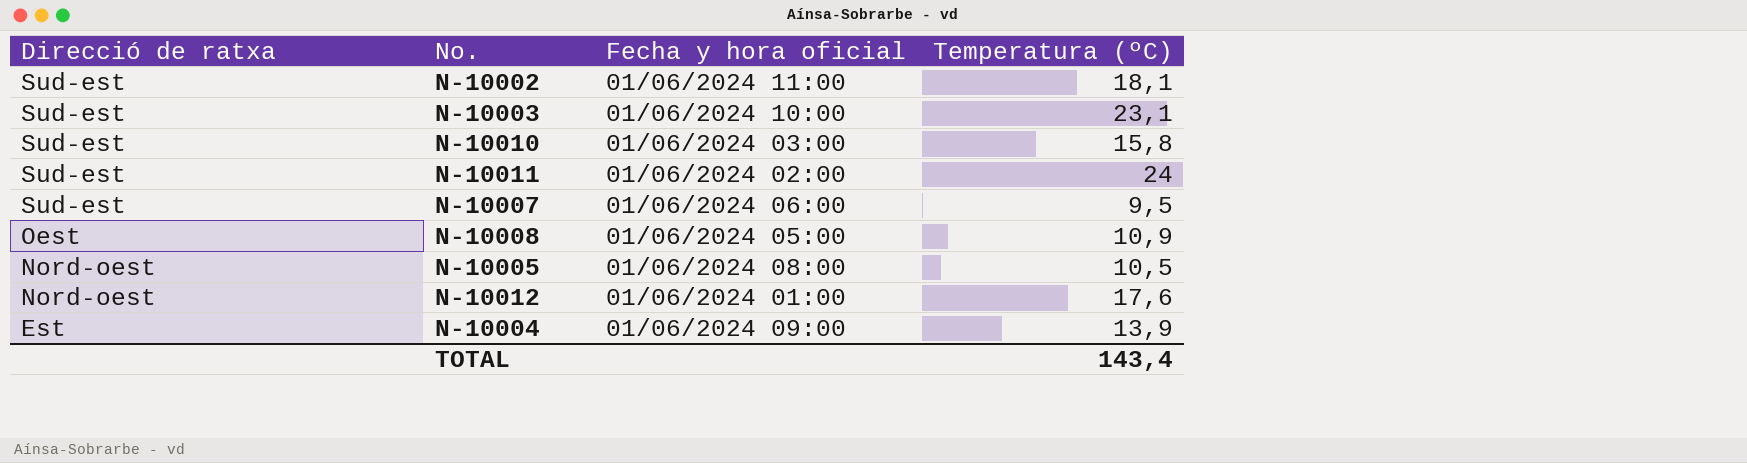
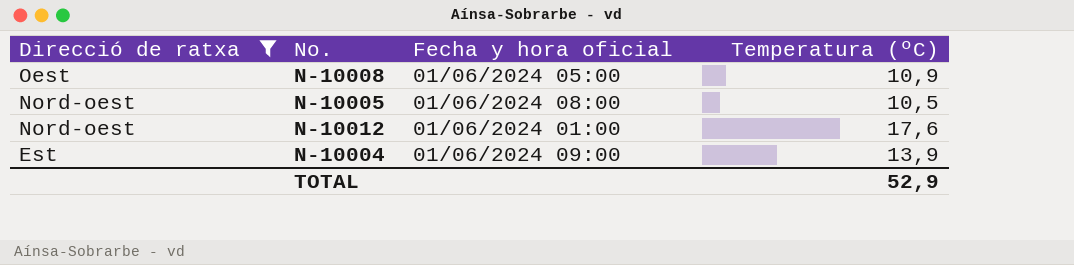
filter: none -> Direcció de ratxa != Sud-est
TOTAL | Temperatura (ºC): 143,4 -> 52,9

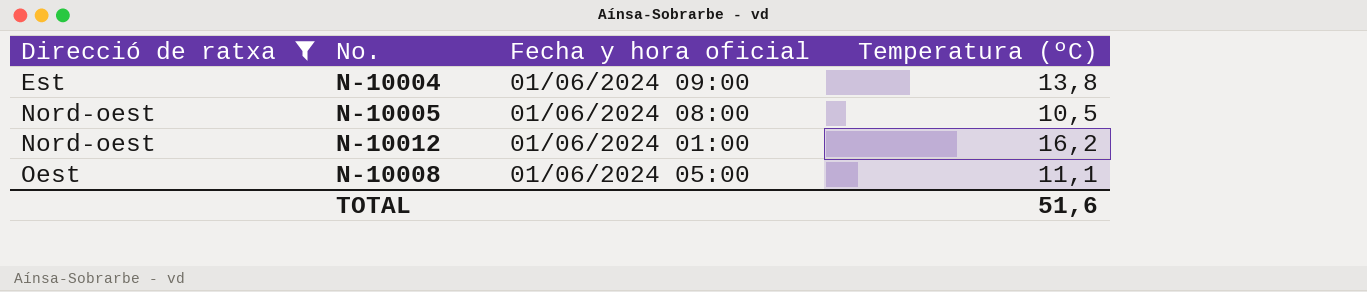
row order: Direcció de ratxa descending -> Direcció de ratxa ascending
N-10004 | Temperatura (ºC): 13,9 -> 13,8
N-10012 | Temperatura (ºC): 17,6 -> 16,2
N-10008 | Temperatura (ºC): 10,9 -> 11,1
TOTAL | Temperatura (ºC): 52,9 -> 51,6

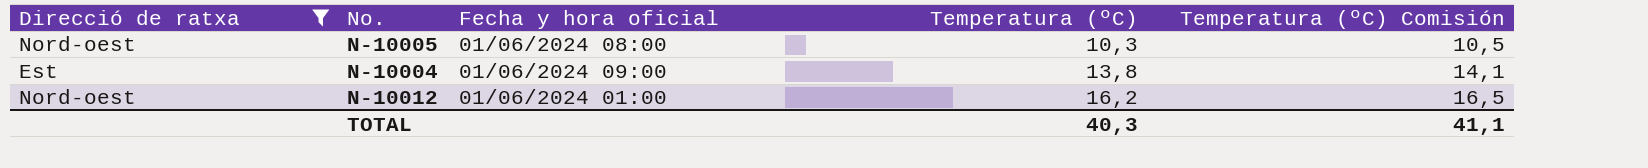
row order: Direcció de ratxa ascending -> Temperatura (ºC) ascending
column Temperatura (ºC) Comisión | formula: none -> [Temperatura (ºC)] * 1,02
row N-10008: Oest | 01/06/2024 05:00 | 11,1 -> none
N-10005 | Temperatura (ºC): 10,5 -> 10,3
TOTAL | Temperatura (ºC): 51,6 -> 40,3

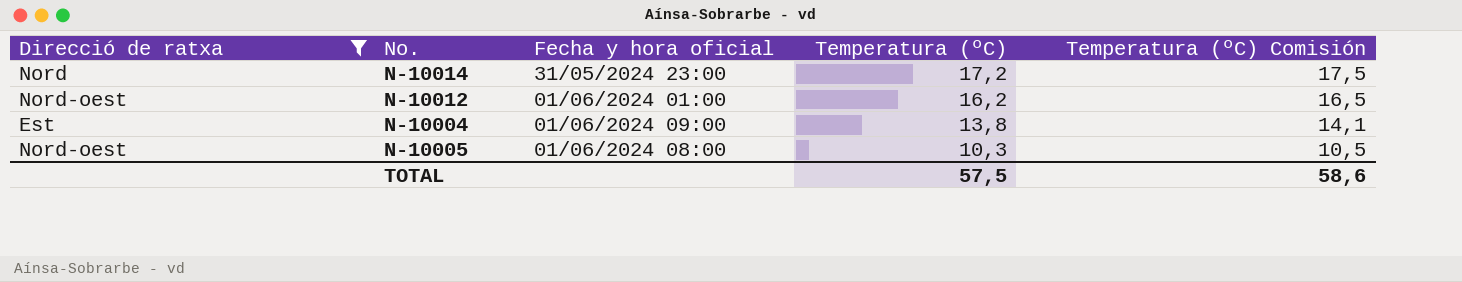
row order: Temperatura (ºC) ascending -> Temperatura (ºC) descending
row N-10014: none -> Nord | 31/05/2024 23:00 | 17,2 | 17,5
TOTAL | Temperatura (ºC): 40,3 -> 57,5
TOTAL | Temperatura (ºC) Comisión: 41,1 -> 58,6

